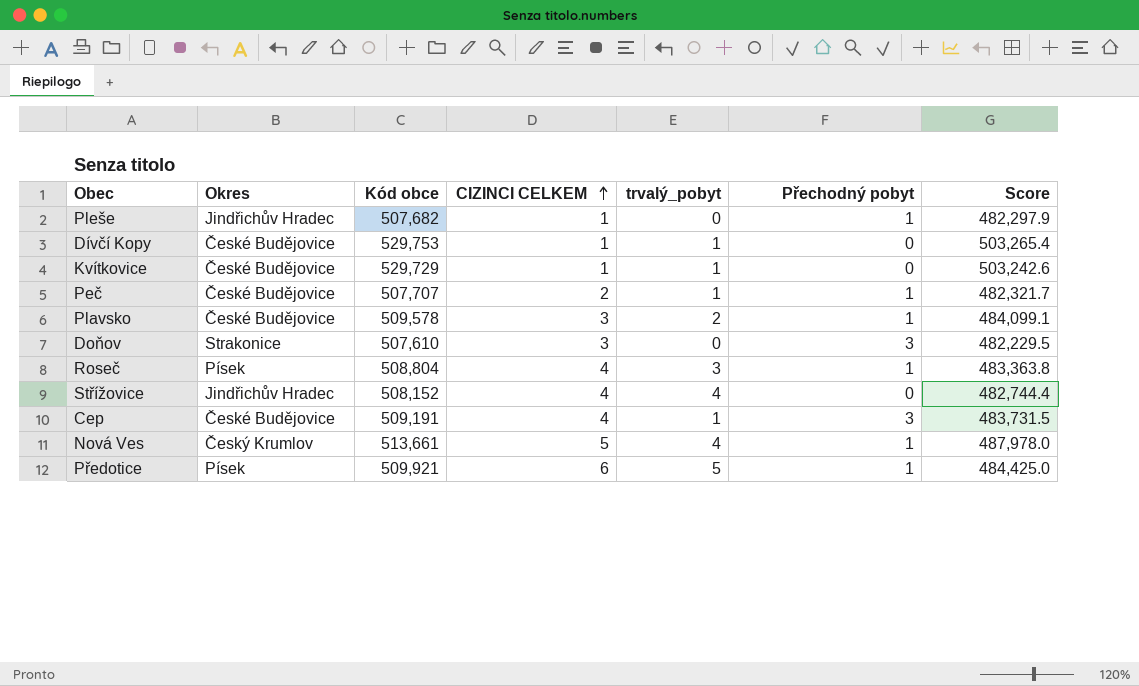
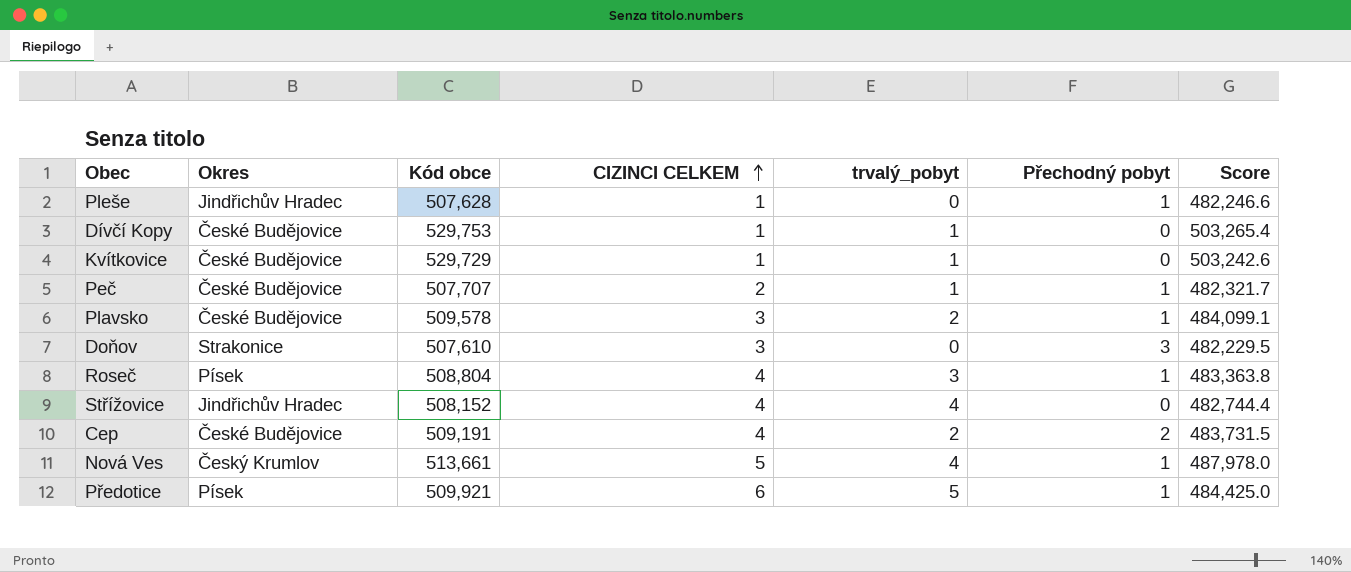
Pleše | Kód obce: 507,682 -> 507,628
Pleše | Score: 482,297.9 -> 482,246.6
Cep | trvalý_pobyt: 1 -> 2
Cep | Přechodný pobyt: 3 -> 2

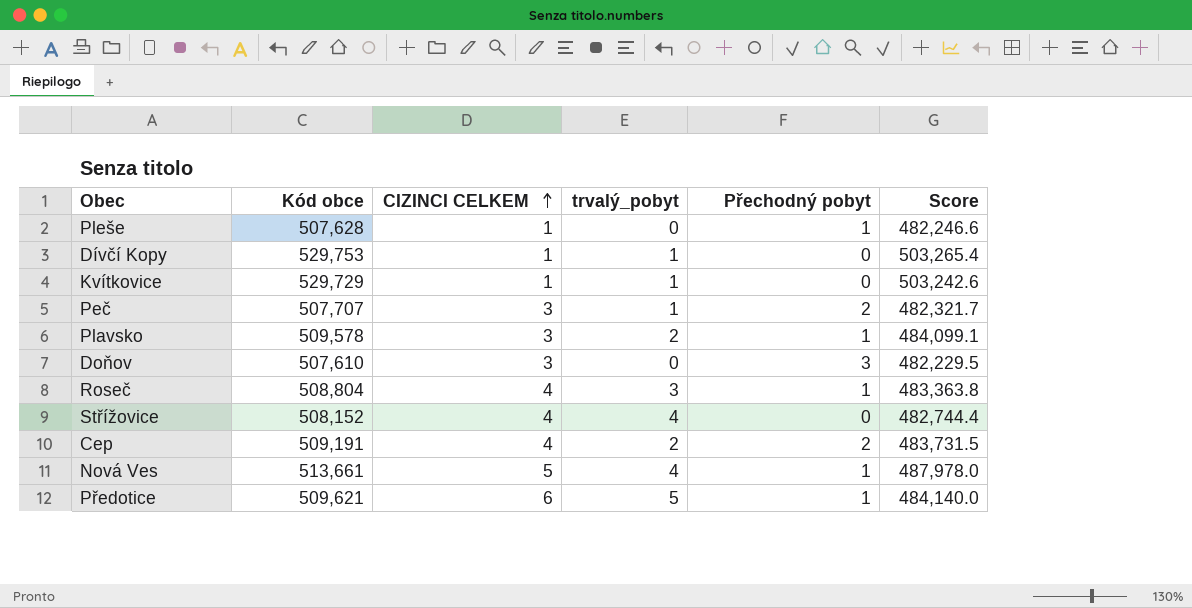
column Okres | position: 2 -> none
Peč | CIZINCI CELKEM: 2 -> 3
Peč | Přechodný pobyt: 1 -> 2
Předotice | Kód obce: 509,921 -> 509,621
Předotice | Score: 484,425.0 -> 484,140.0

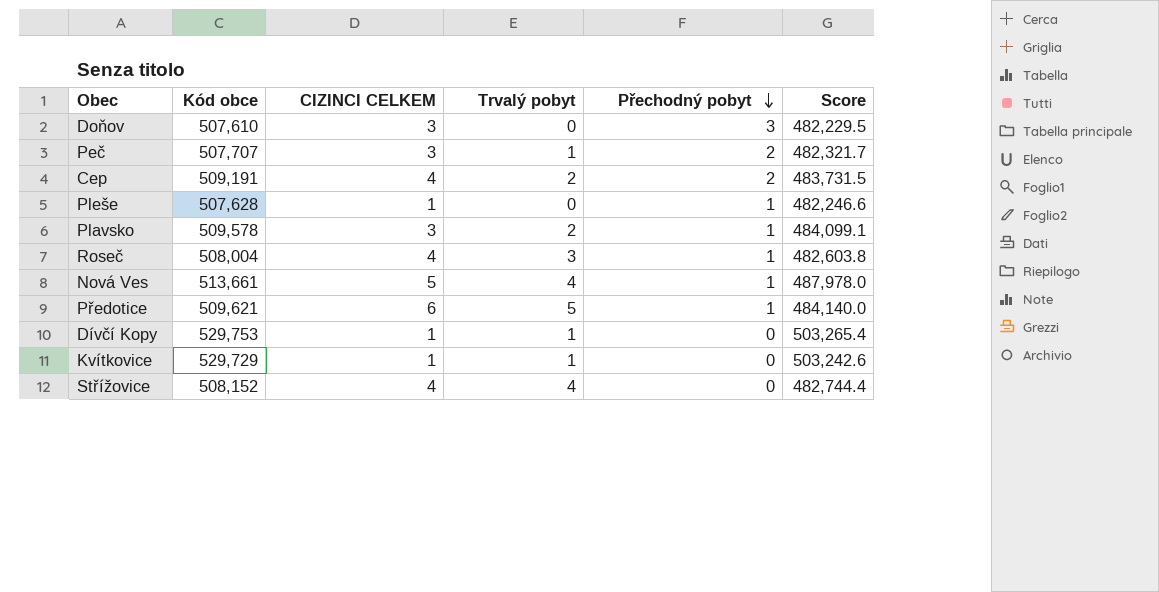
row order: CIZINCI CELKEM ascending -> Přechodný pobyt descending
column name: trvalý_pobyt -> Trvalý pobyt
Roseč | Kód obce: 508,804 -> 508,004
Roseč | Score: 483,363.8 -> 482,603.8

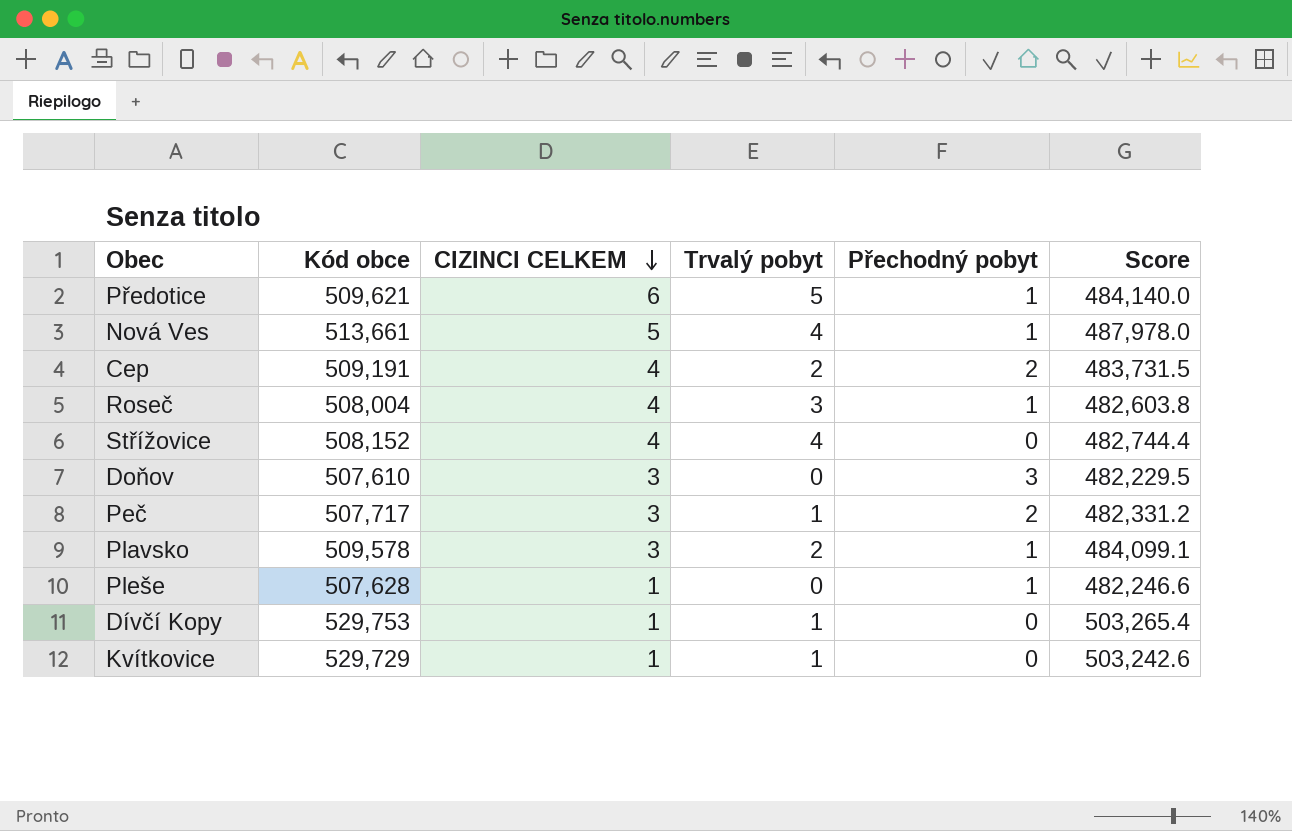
row order: Přechodný pobyt descending -> CIZINCI CELKEM descending
Peč | Kód obce: 507,707 -> 507,717
Peč | Score: 482,321.7 -> 482,331.2

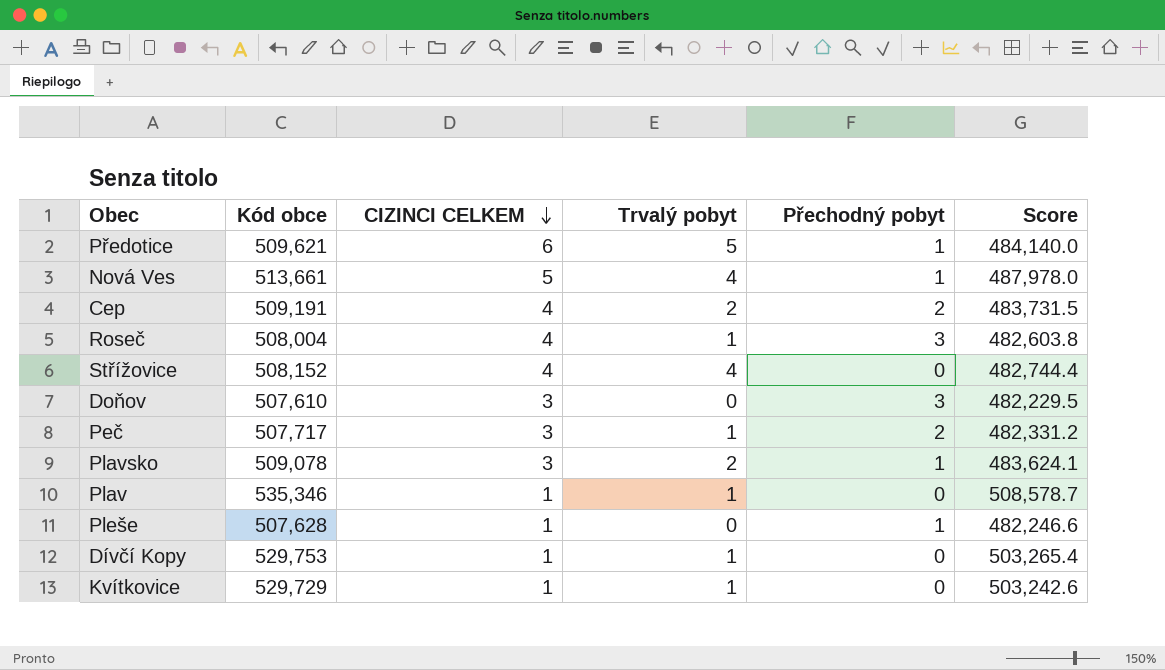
Roseč | Trvalý pobyt: 3 -> 1
Roseč | Přechodný pobyt: 1 -> 3
Plavsko | Kód obce: 509,578 -> 509,078
Plavsko | Score: 484,099.1 -> 483,624.1
row Plav: none -> 535,346 | 1 | 1 | 0 | 508,578.7

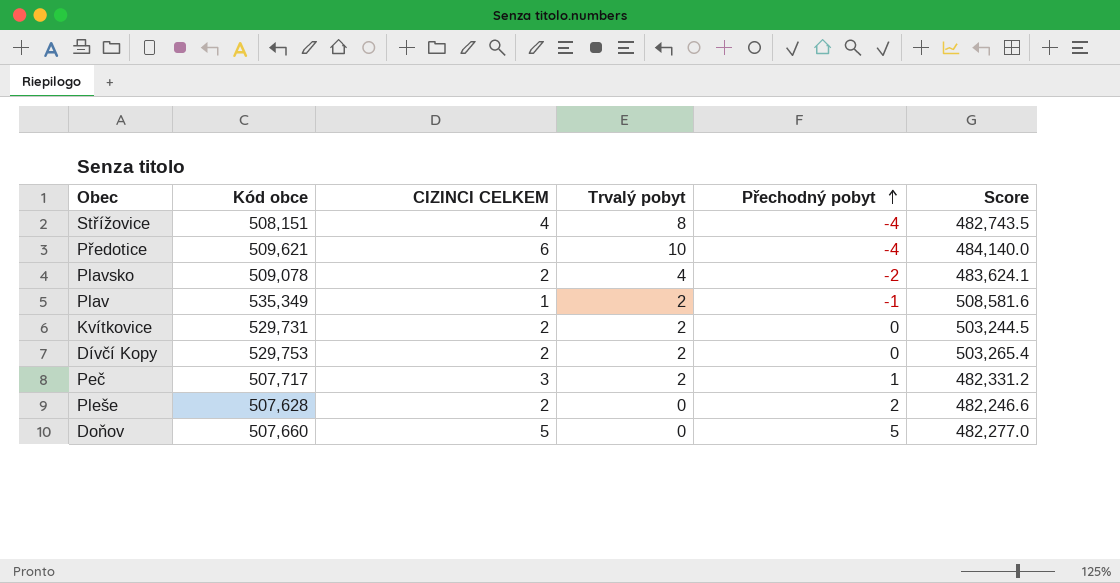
row order: CIZINCI CELKEM descending -> Přechodný pobyt ascending
row Nová Ves: 513,661 | 5 | 4 | 1 | 487,978.0 -> none
row Cep: 509,191 | 4 | 2 | 2 | 483,731.5 -> none
row Roseč: 508,004 | 4 | 1 | 3 | 482,603.8 -> none
Střížovice | Kód obce: 508,152 -> 508,151
Střížovice | Trvalý pobyt: 4 -> 8
Střížovice | Přechodný pobyt: 0 -> -4
Střížovice | Score: 482,744.4 -> 482,743.5
Předotice | Trvalý pobyt: 5 -> 10
Předotice | Přechodný pobyt: 1 -> -4
Plavsko | CIZINCI CELKEM: 3 -> 2
Plavsko | Trvalý pobyt: 2 -> 4
Plavsko | Přechodný pobyt: 1 -> -2
Plav | Kód obce: 535,346 -> 535,349
Plav | Trvalý pobyt: 1 -> 2
Plav | Přechodný pobyt: 0 -> -1
Plav | Score: 508,578.7 -> 508,581.6
Kvítkovice | Kód obce: 529,729 -> 529,731
Kvítkovice | CIZINCI CELKEM: 1 -> 2
Kvítkovice | Trvalý pobyt: 1 -> 2
Kvítkovice | Score: 503,242.6 -> 503,244.5
Dívčí Kopy | CIZINCI CELKEM: 1 -> 2
Dívčí Kopy | Trvalý pobyt: 1 -> 2
Peč | Trvalý pobyt: 1 -> 2
Peč | Přechodný pobyt: 2 -> 1
Pleše | CIZINCI CELKEM: 1 -> 2
Pleše | Přechodný pobyt: 1 -> 2
Doňov | Kód obce: 507,610 -> 507,660
Doňov | CIZINCI CELKEM: 3 -> 5
Doňov | Přechodný pobyt: 3 -> 5
Doňov | Score: 482,229.5 -> 482,277.0

